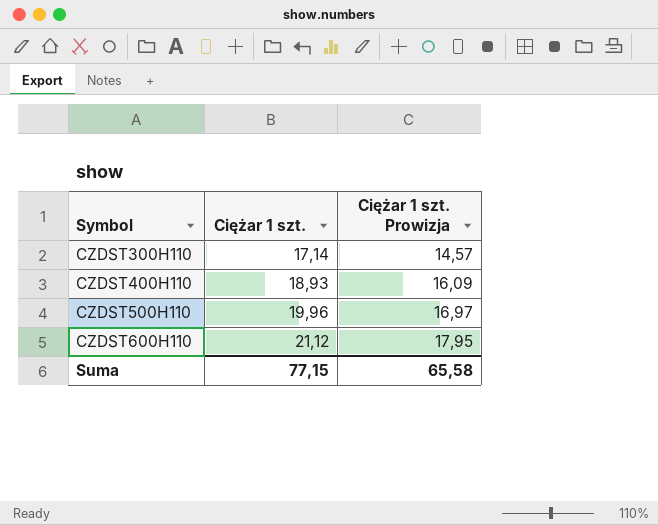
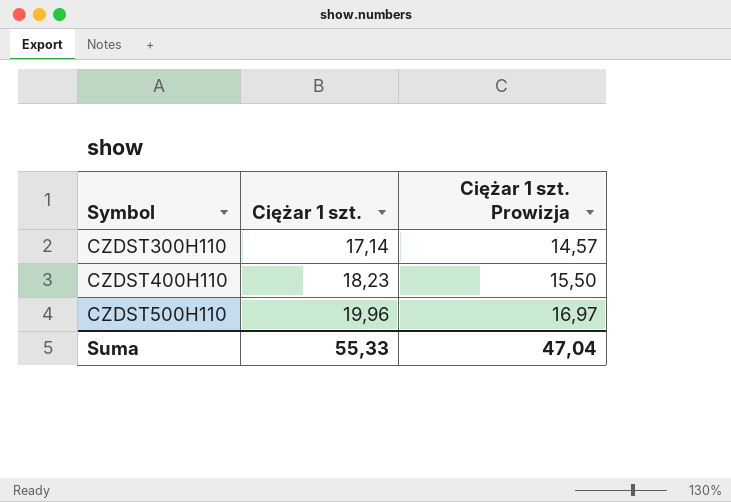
row CZDST600H110: 21,12 | 17,95 -> none
CZDST400H110 | Ciężar 1 szt.: 18,93 -> 18,23
CZDST400H110 | Ciężar 1 szt. Prowizja: 16,09 -> 15,50
Suma | Ciężar 1 szt.: 77,15 -> 55,33
Suma | Ciężar 1 szt. Prowizja: 65,58 -> 47,04

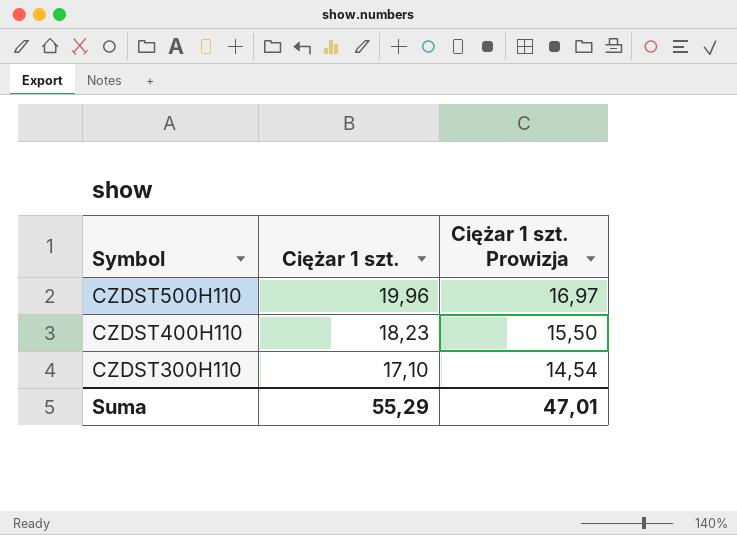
row order: Symbol ascending -> Symbol descending
CZDST300H110 | Ciężar 1 szt.: 17,14 -> 17,10
CZDST300H110 | Ciężar 1 szt. Prowizja: 14,57 -> 14,54
Suma | Ciężar 1 szt.: 55,33 -> 55,29
Suma | Ciężar 1 szt. Prowizja: 47,04 -> 47,01

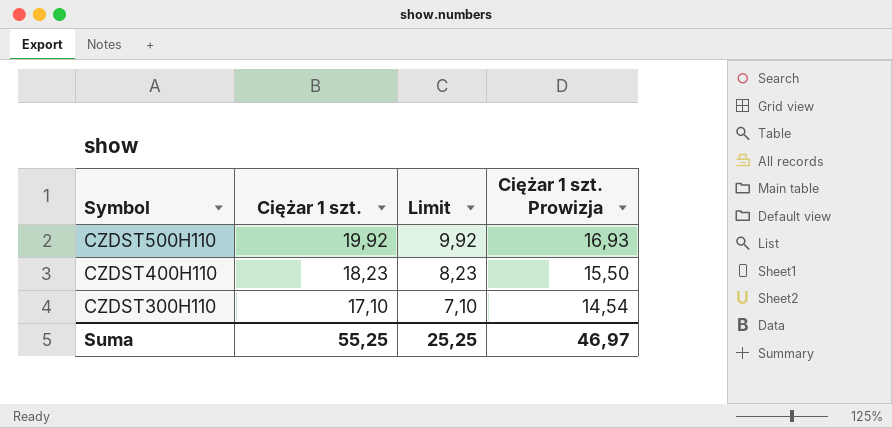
column Limit | formula: none -> [Ciężar 1 szt.] - 10
CZDST500H110 | Ciężar 1 szt.: 19,96 -> 19,92
CZDST500H110 | Ciężar 1 szt. Prowizja: 16,97 -> 16,93
Suma | Ciężar 1 szt.: 55,29 -> 55,25
Suma | Ciężar 1 szt. Prowizja: 47,01 -> 46,97

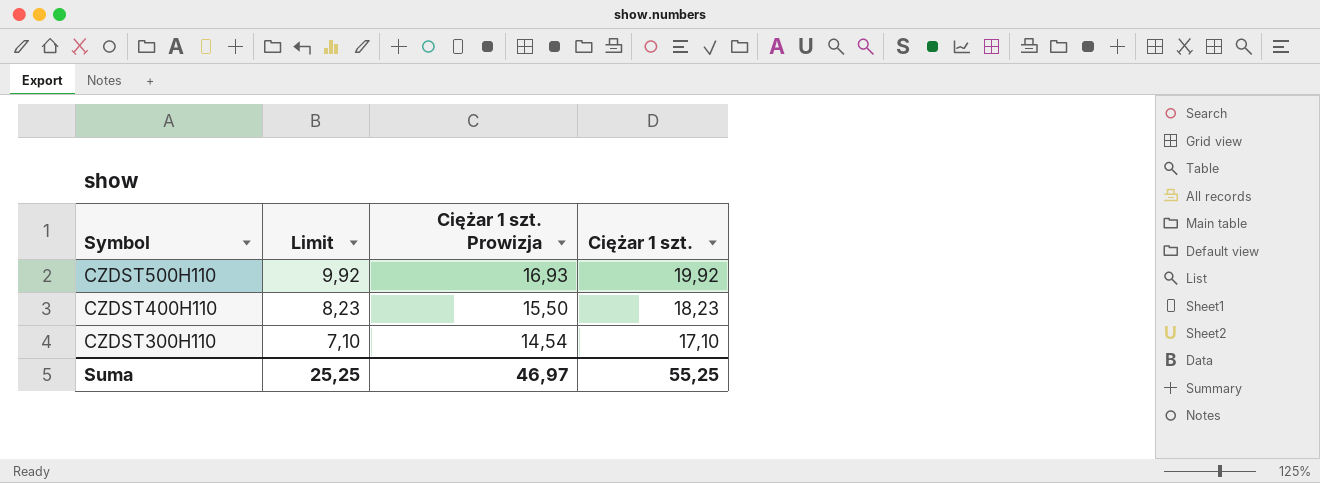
column Ciężar 1 szt. | position: 2 -> 4

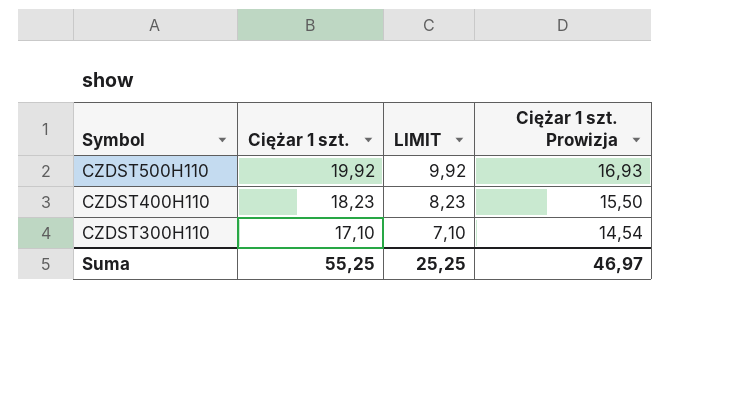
column Ciężar 1 szt. | position: 4 -> 2
column name: Limit -> LIMIT

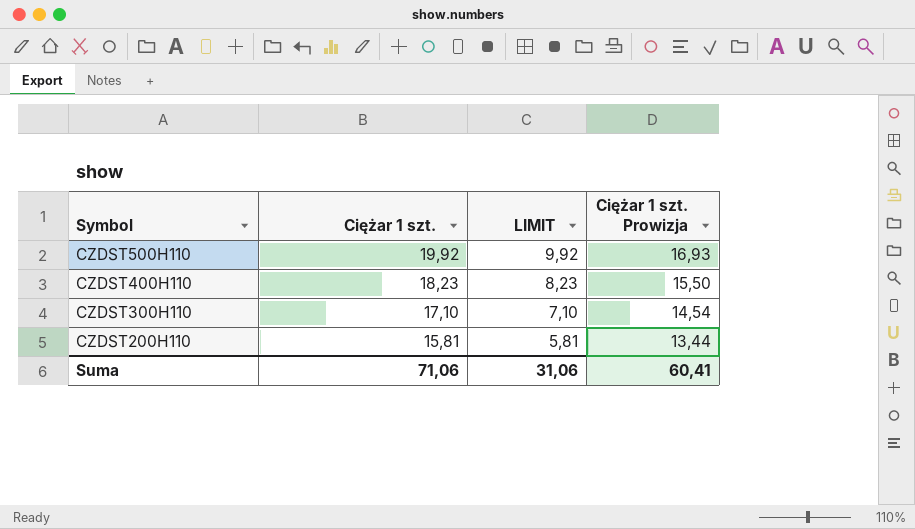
row CZDST200H110: none -> 15,81 | 5,81 | 13,44
Suma | Ciężar 1 szt.: 55,25 -> 71,06
Suma | LIMIT: 25,25 -> 31,06
Suma | Ciężar 1 szt. Prowizja: 46,97 -> 60,41

